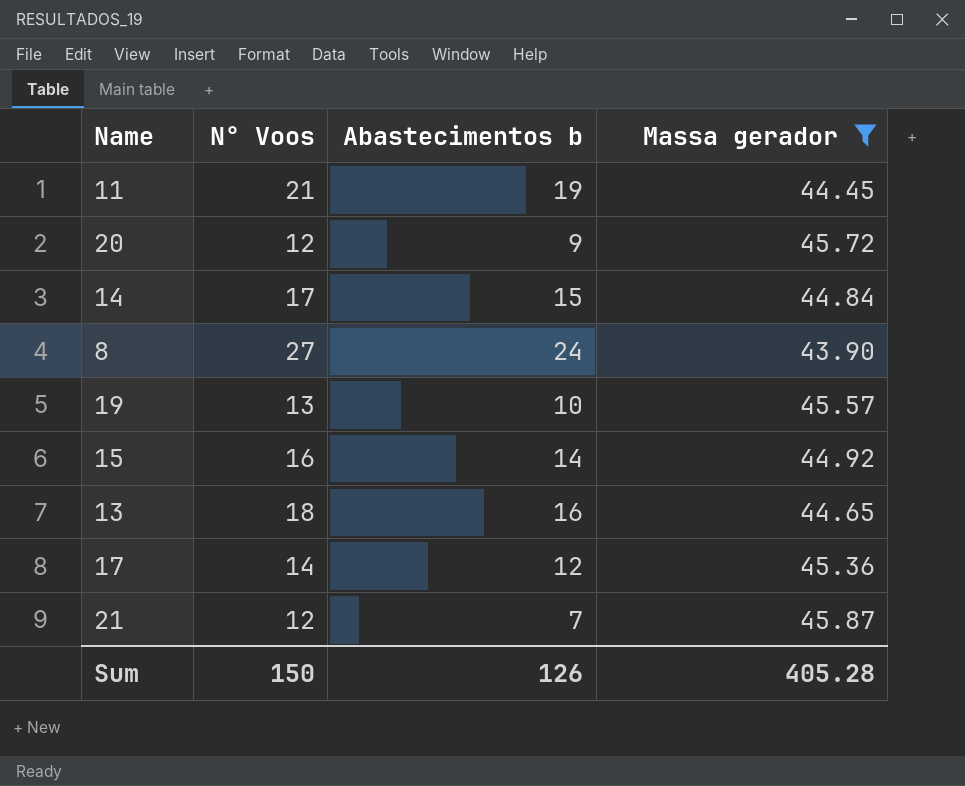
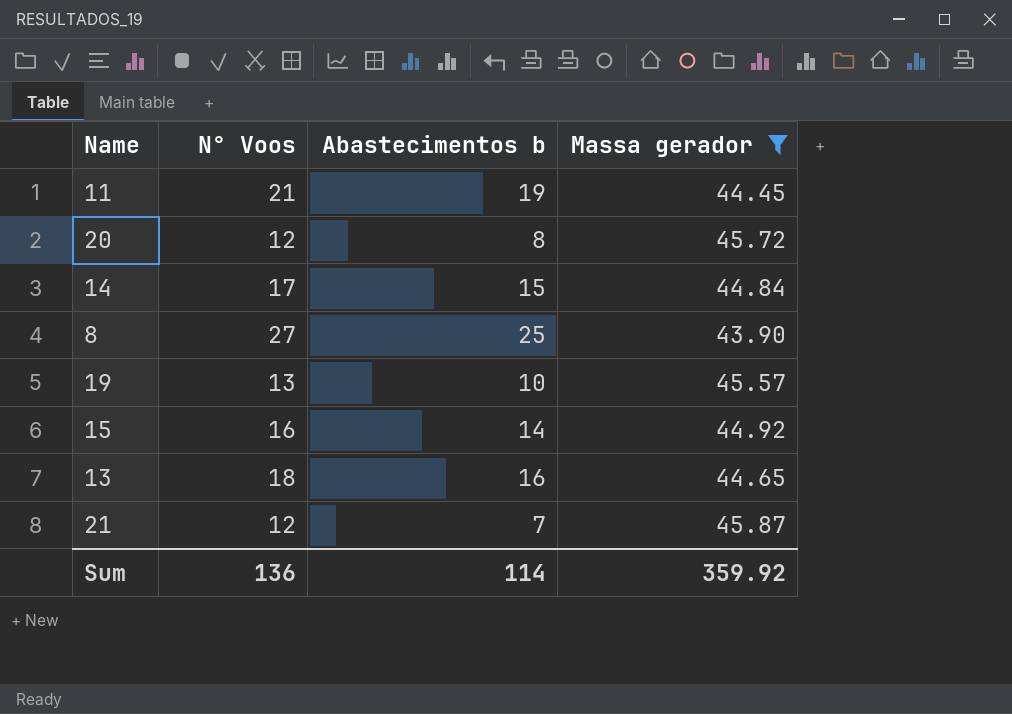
row 17: 14 | 12 | 45.36 -> none
20 | Abastecimentos b: 9 -> 8
8 | Abastecimentos b: 24 -> 25
Sum | N° Voos: 150 -> 136
Sum | Abastecimentos b: 126 -> 114
Sum | Massa gerador: 405.28 -> 359.92

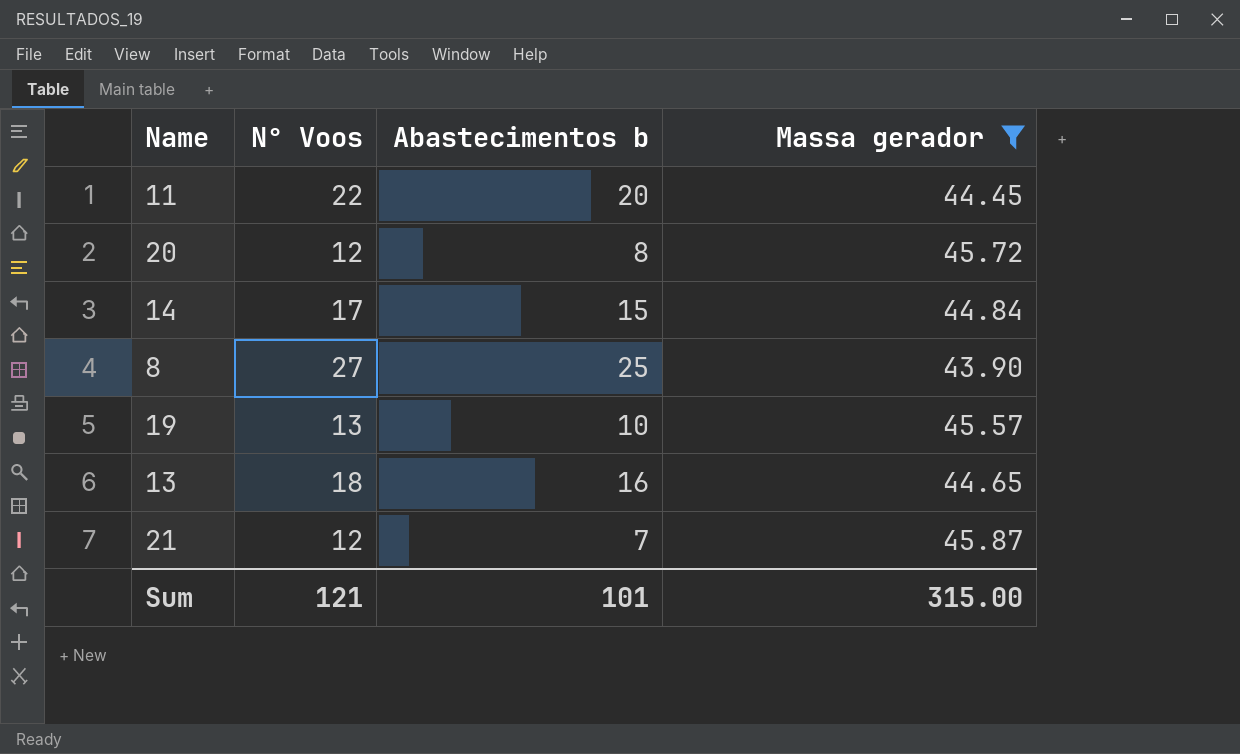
row 15: 16 | 14 | 44.92 -> none
11 | N° Voos: 21 -> 22
11 | Abastecimentos b: 19 -> 20
Sum | N° Voos: 136 -> 121
Sum | Abastecimentos b: 114 -> 101
Sum | Massa gerador: 359.92 -> 315.00

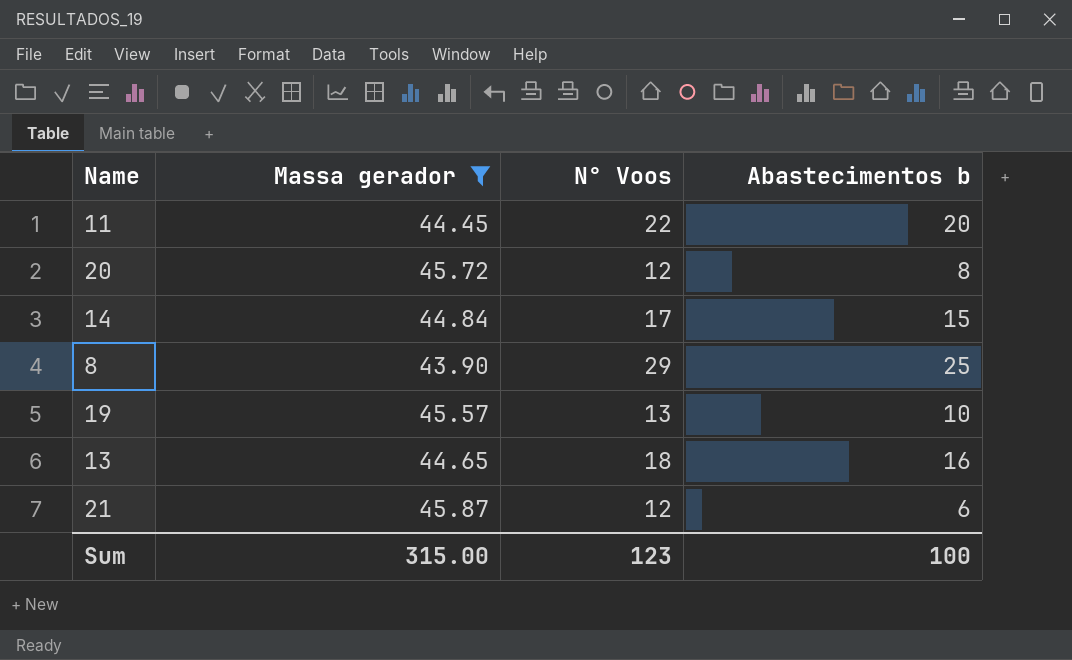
column Massa gerador | position: 4 -> 2
8 | N° Voos: 27 -> 29
21 | Abastecimentos b: 7 -> 6
Sum | N° Voos: 121 -> 123
Sum | Abastecimentos b: 101 -> 100

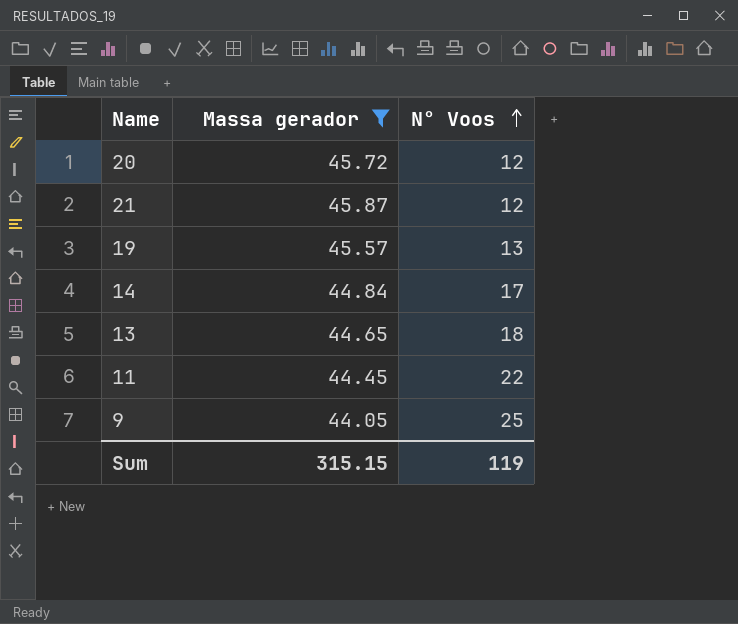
row order: none -> N° Voos ascending
column Abastecimentos b | position: 4 -> none
row 8: 43.90 | 29 | 25 -> none
row 9: none -> 44.05 | 25
Sum | Massa gerador: 315.00 -> 315.15
Sum | N° Voos: 123 -> 119

